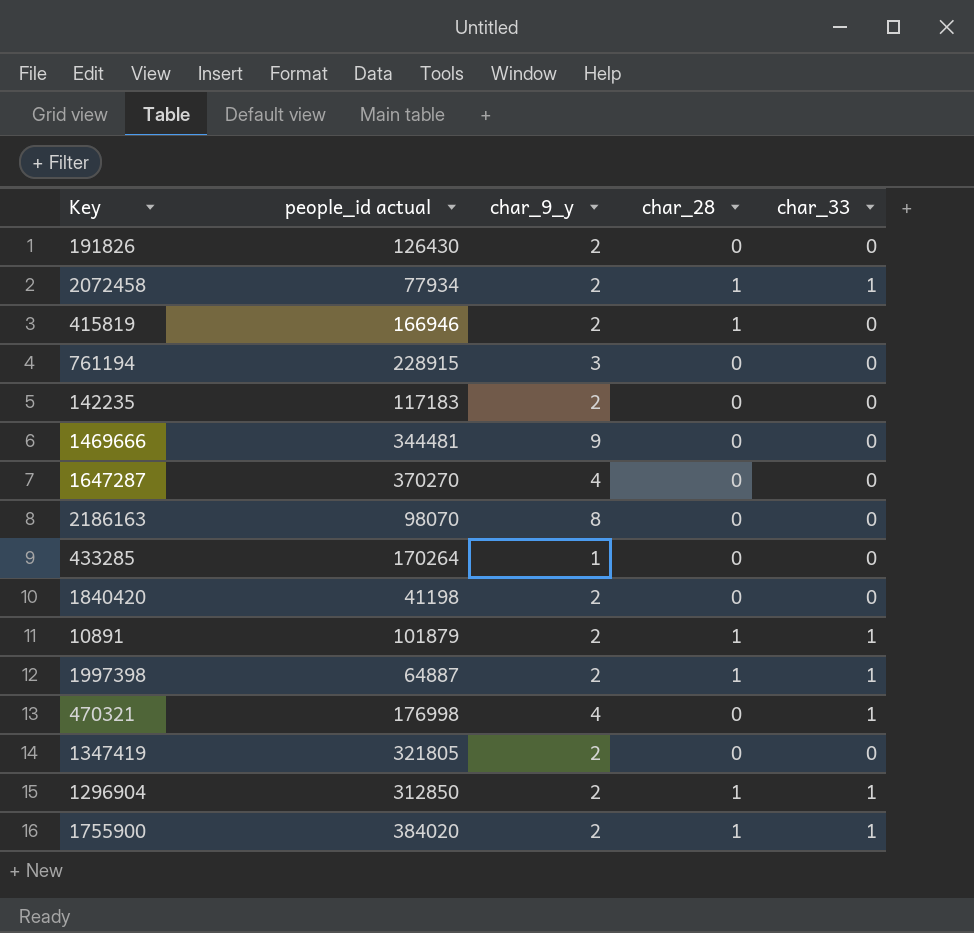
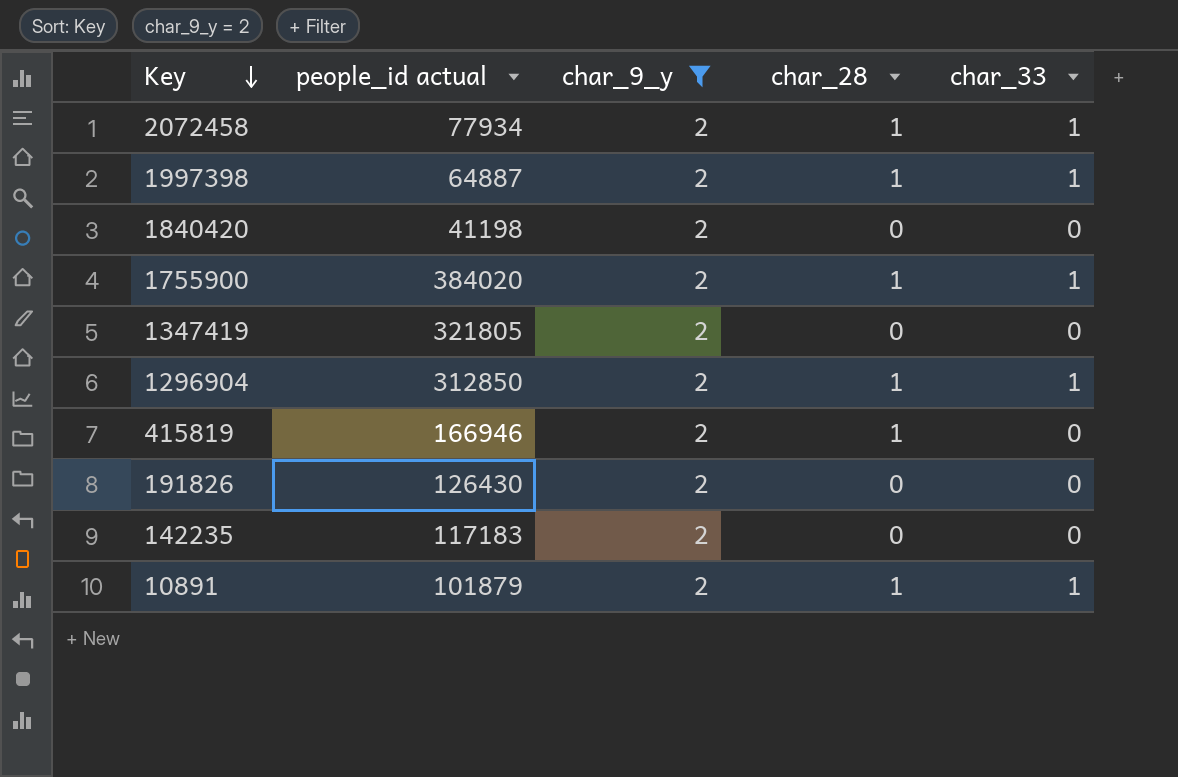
filter: none -> char_9_y = 2
row order: none -> Key descending

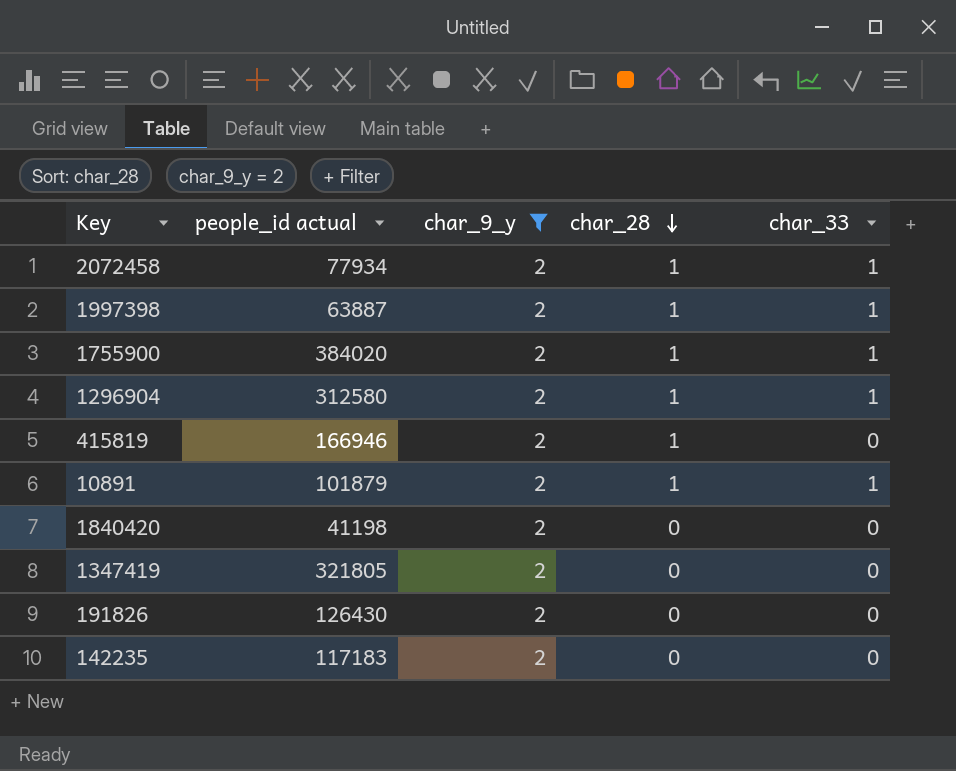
row order: Key descending -> char_28 descending
1997398 | people_id actual: 64887 -> 63887
1296904 | people_id actual: 312850 -> 312580

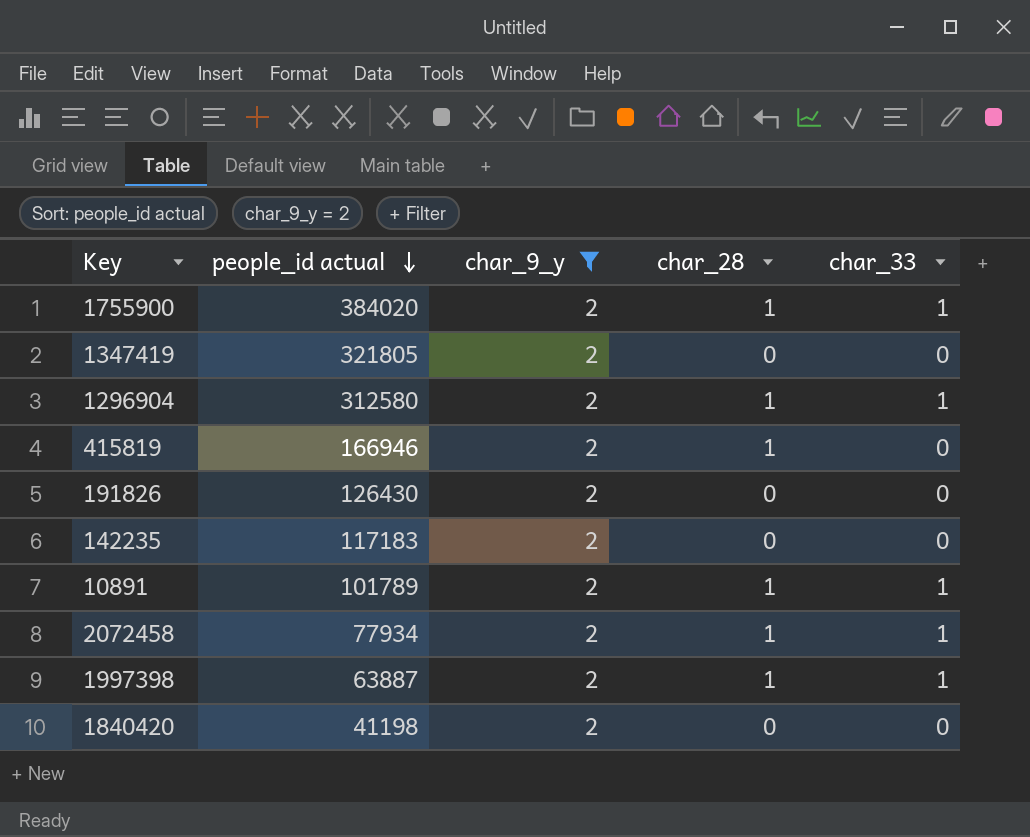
row order: char_28 descending -> people_id actual descending
10891 | people_id actual: 101879 -> 101789

